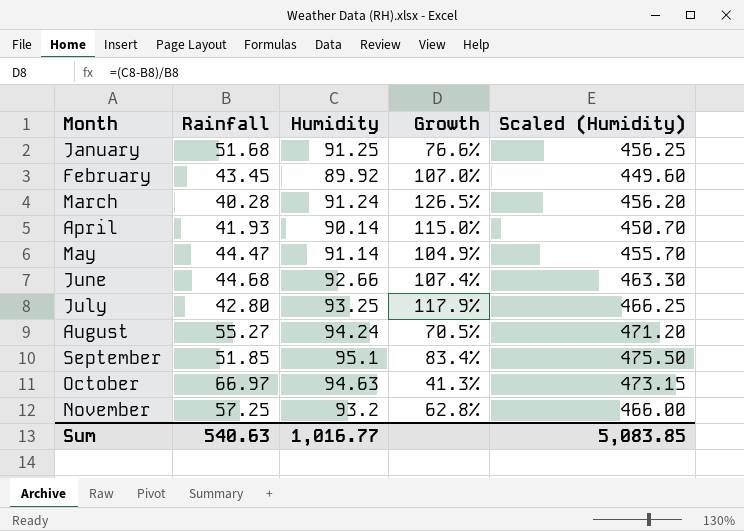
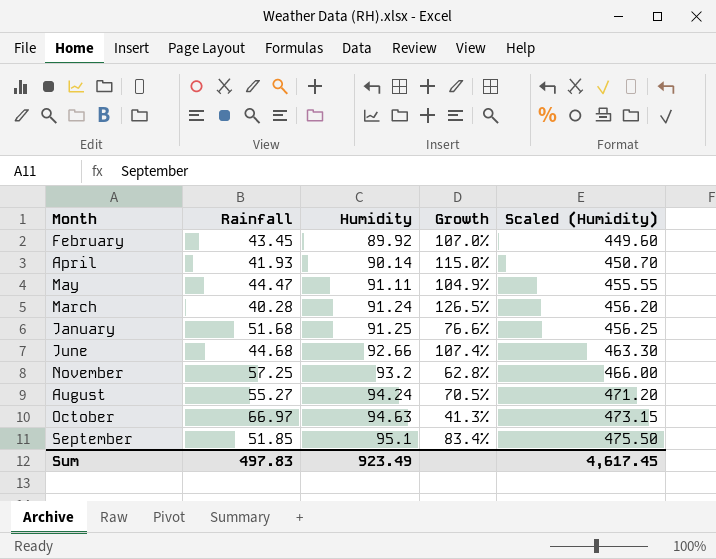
row order: Month ascending -> Humidity ascending
row July: 42.80 | 93.25 | 117.9% | 466.25 -> none
May | Humidity: 91.14 -> 91.11
May | Scaled (Humidity): 455.70 -> 455.55
Sum | Rainfall: 540.63 -> 497.83
Sum | Humidity: 1,016.77 -> 923.49
Sum | Scaled (Humidity): 5,083.85 -> 4,617.45

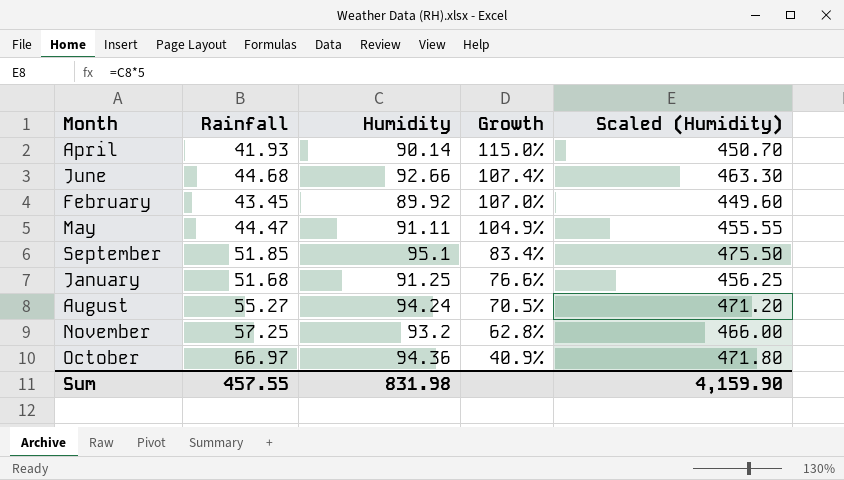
row order: Humidity ascending -> Growth descending
row March: 40.28 | 91.24 | 126.5% | 456.20 -> none
October | Humidity: 94.63 -> 94.36
October | Growth: 41.3% -> 40.9%
October | Scaled (Humidity): 473.15 -> 471.80
Sum | Rainfall: 497.83 -> 457.55
Sum | Humidity: 923.49 -> 831.98
Sum | Scaled (Humidity): 4,617.45 -> 4,159.90

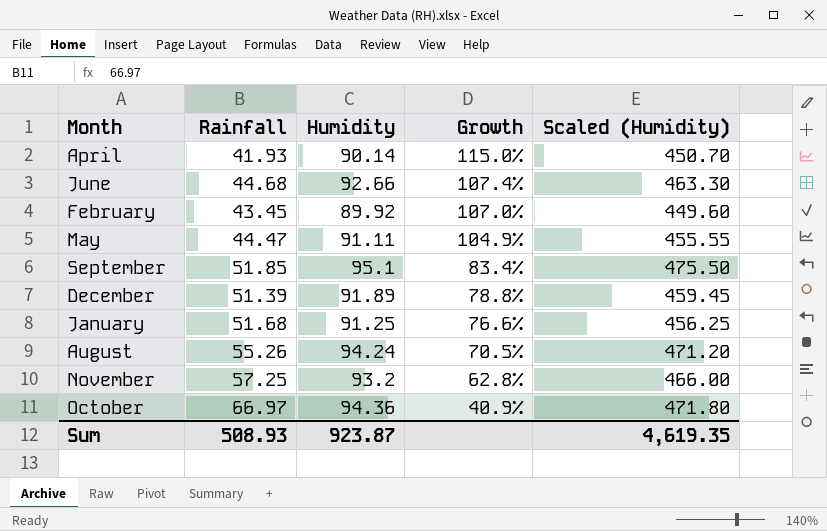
row December: none -> 51.39 | 91.89 | 78.8% | 459.45
August | Rainfall: 55.27 -> 55.26
Sum | Rainfall: 457.55 -> 508.93
Sum | Humidity: 831.98 -> 923.87
Sum | Scaled (Humidity): 4,159.90 -> 4,619.35

